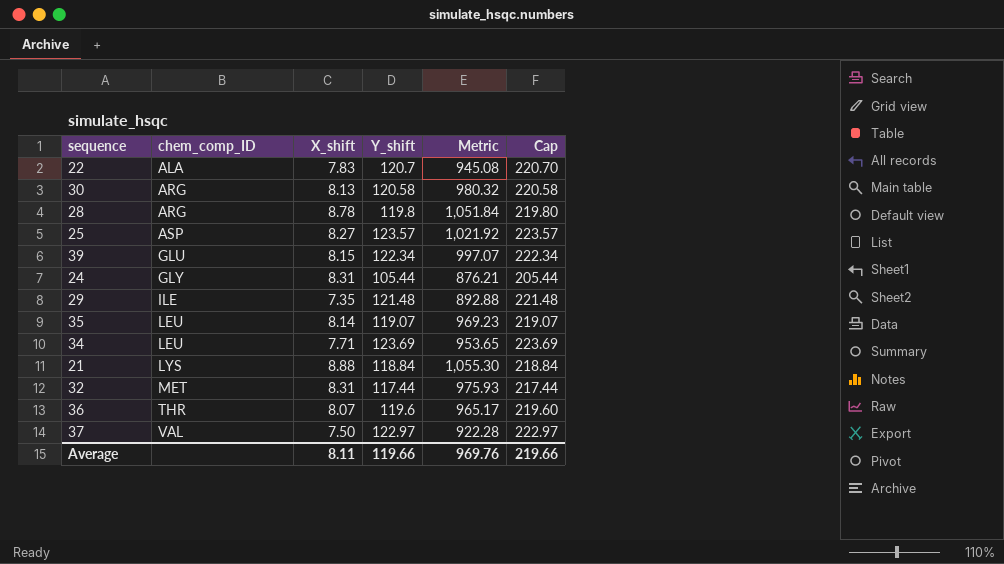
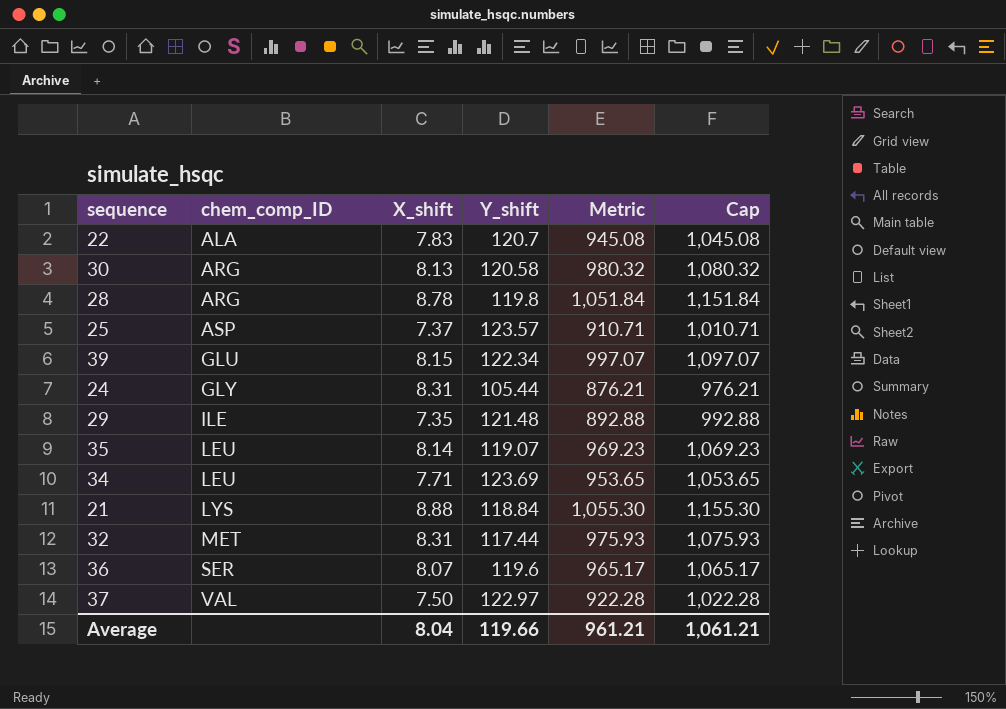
column Cap | formula: [Y_shift] + 100 -> [Metric] + 100
25 | X_shift: 8.27 -> 7.37
25 | Metric: 1,021.92 -> 910.71
36 | chem_comp_ID: THR -> SER
Average | X_shift: 8.11 -> 8.04
Average | Metric: 969.76 -> 961.21
Average | Cap: 219.66 -> 1,061.21

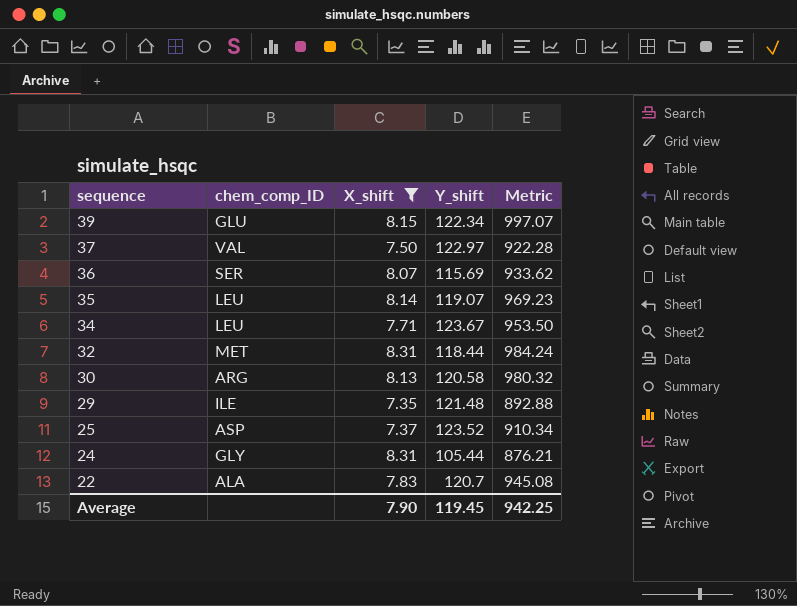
filter: none -> X_shift <= 8.31
row order: chem_comp_ID ascending -> sequence descending
column Cap | formula: [Metric] + 100 -> none
36 | Y_shift: 119.6 -> 115.69
36 | Metric: 965.17 -> 933.62
34 | Y_shift: 123.69 -> 123.67
34 | Metric: 953.65 -> 953.50
32 | Y_shift: 117.44 -> 118.44
32 | Metric: 975.93 -> 984.24
25 | Y_shift: 123.57 -> 123.52
25 | Metric: 910.71 -> 910.34
Average | X_shift: 8.04 -> 7.90
Average | Y_shift: 119.66 -> 119.45
Average | Metric: 961.21 -> 942.25

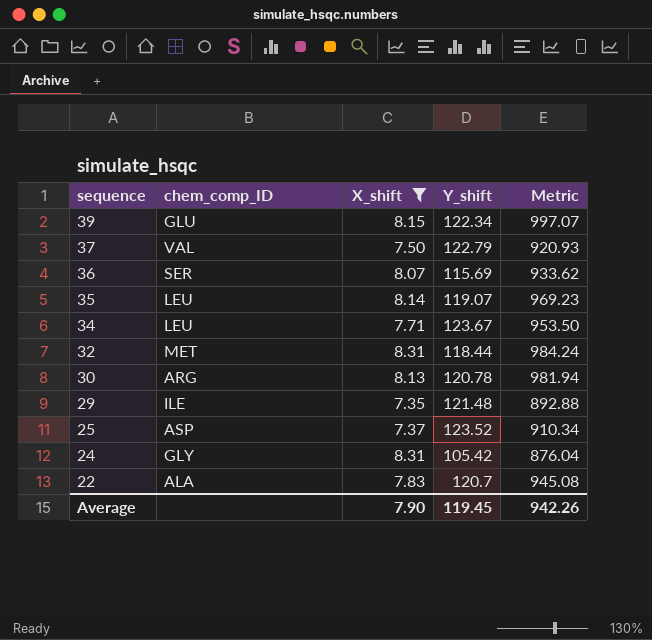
37 | Y_shift: 122.97 -> 122.79
37 | Metric: 922.28 -> 920.93
30 | Y_shift: 120.58 -> 120.78
30 | Metric: 980.32 -> 981.94
24 | Y_shift: 105.44 -> 105.42
24 | Metric: 876.21 -> 876.04
Average | Metric: 942.25 -> 942.26

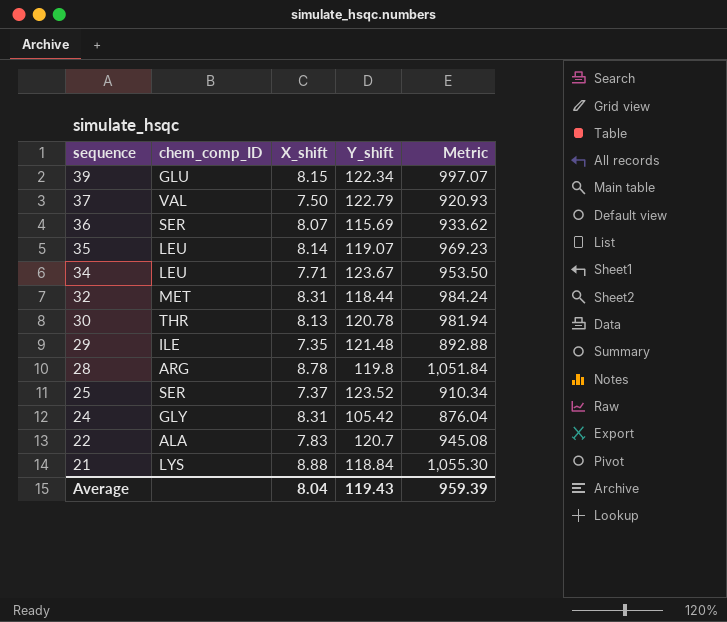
filter: X_shift <= 8.31 -> none
30 | chem_comp_ID: ARG -> THR
25 | chem_comp_ID: ASP -> SER
Average | X_shift: 7.90 -> 8.04
Average | Y_shift: 119.45 -> 119.43
Average | Metric: 942.26 -> 959.39

